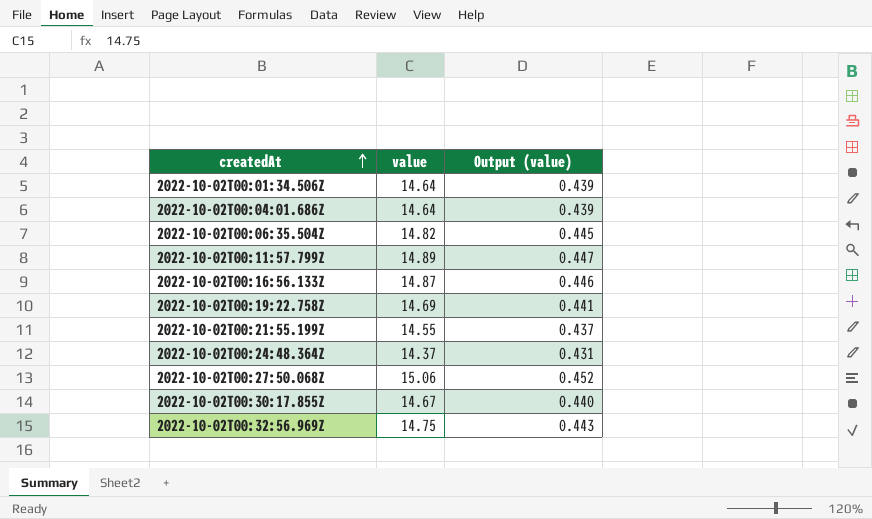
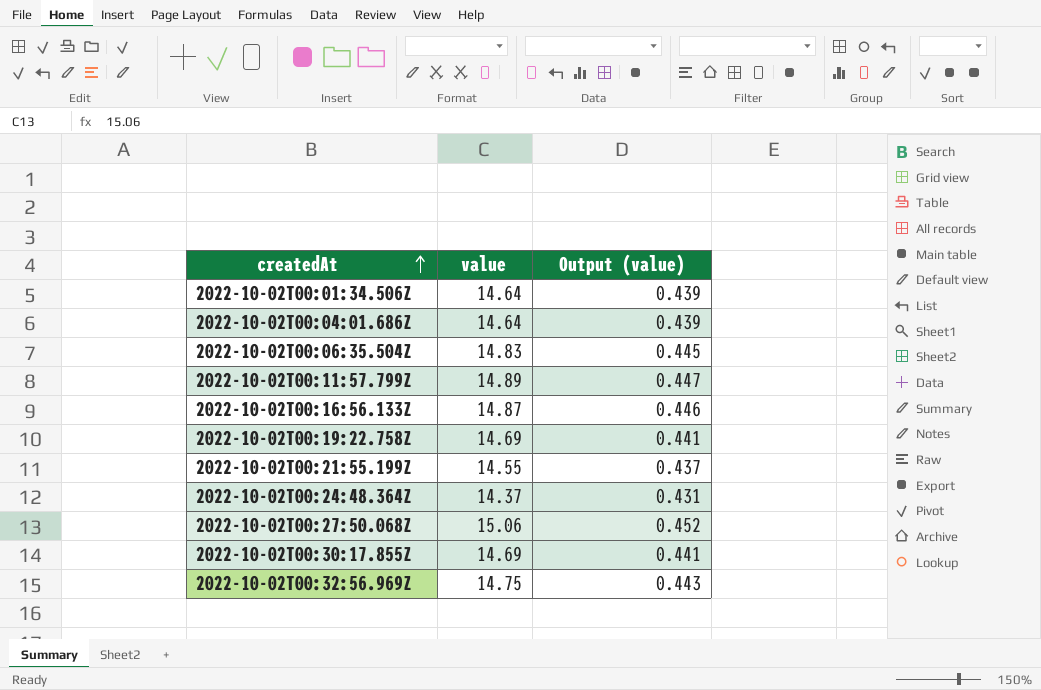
2022-10-02T00:06:35.504Z | value: 14.82 -> 14.83
2022-10-02T00:30:17.855Z | value: 14.67 -> 14.69
2022-10-02T00:30:17.855Z | Output (value): 0.440 -> 0.441

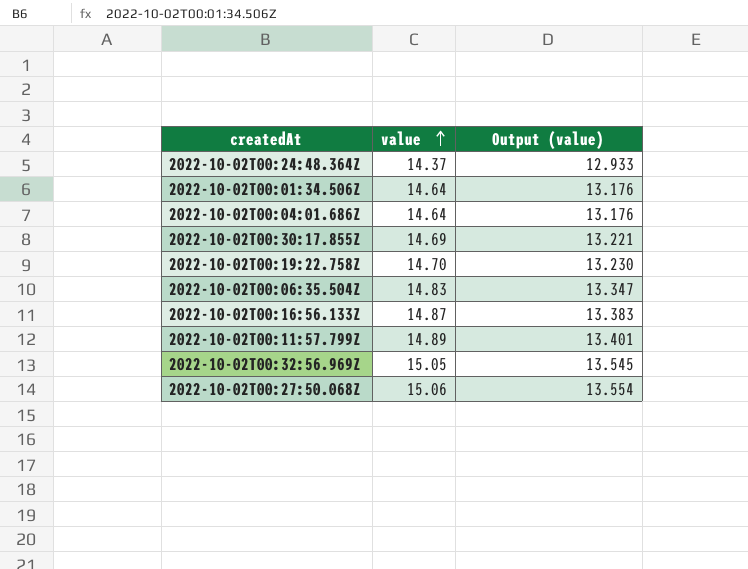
row order: createdAt ascending -> value ascending
column Output (value) | formula: [value] * 0.03 -> [value] * 0.9
row 2022-10-02T00:21:55.199Z: 14.55 | 0.437 -> none
2022-10-02T00:19:22.758Z | value: 14.69 -> 14.70
2022-10-02T00:32:56.969Z | value: 14.75 -> 15.05

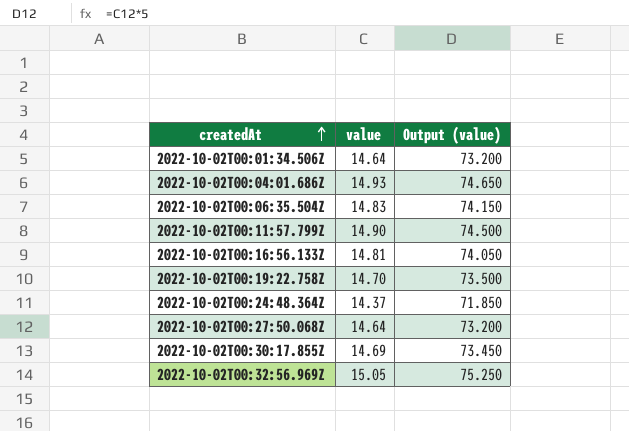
row order: value ascending -> createdAt ascending
column Output (value) | formula: [value] * 0.9 -> [value] * 5
2022-10-02T00:04:01.686Z | value: 14.64 -> 14.93
2022-10-02T00:11:57.799Z | value: 14.89 -> 14.90
2022-10-02T00:16:56.133Z | value: 14.87 -> 14.81
2022-10-02T00:27:50.068Z | value: 15.06 -> 14.64

